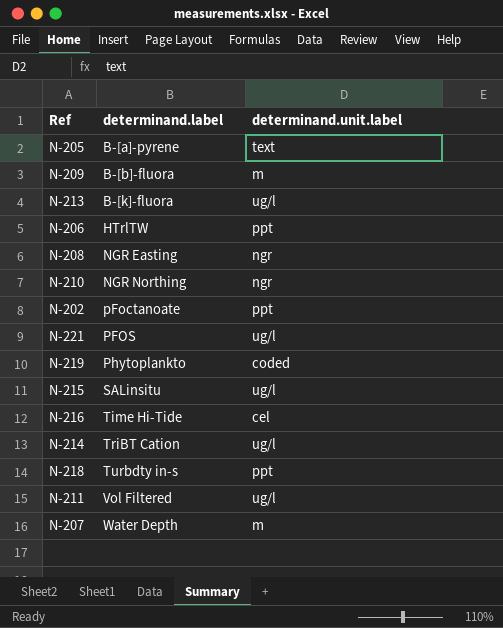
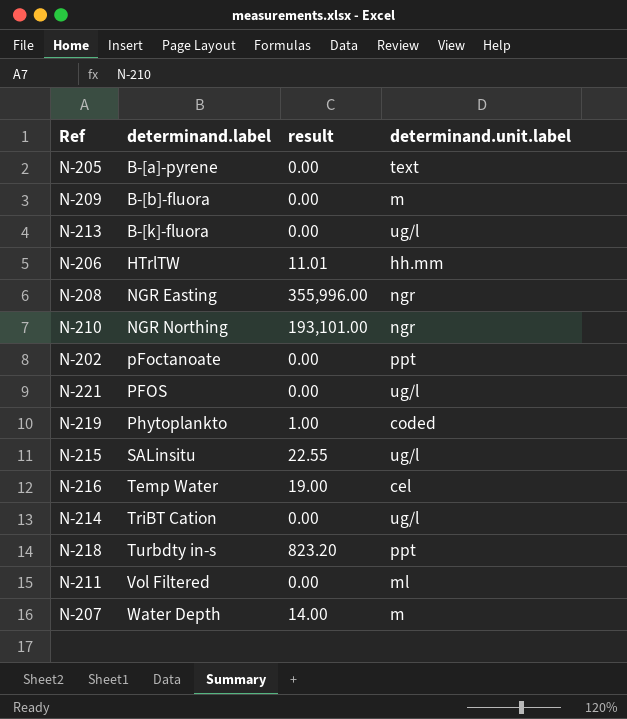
column result | position: none -> 3
N-206 | determinand.unit.label: ppt -> hh.mm
N-216 | determinand.label: Time Hi-Tide -> Temp Water
N-211 | determinand.unit.label: ug/l -> ml

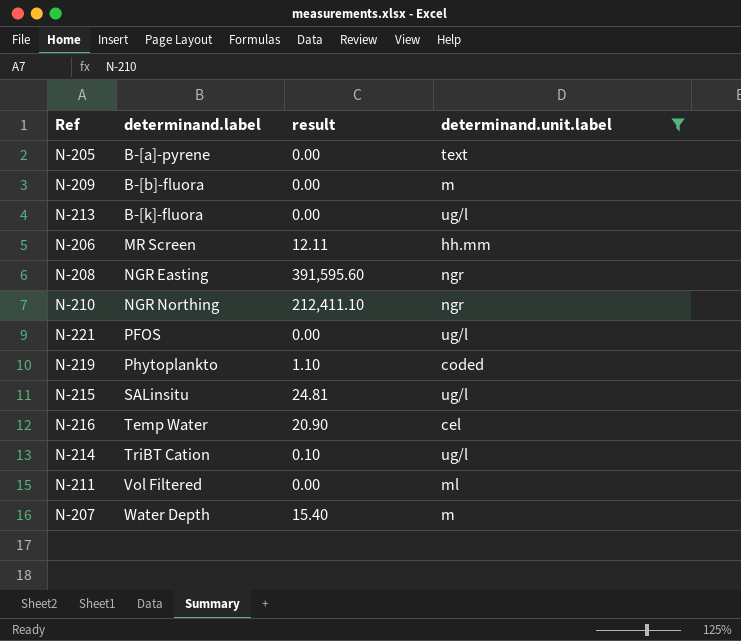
filter: none -> determinand.unit.label != ppt
N-206 | determinand.label: HTrlTW -> MR Screen
N-206 | result: 11.01 -> 12.11
N-208 | result: 355,996.00 -> 391,595.60
N-210 | result: 193,101.00 -> 212,411.10
N-219 | result: 1.00 -> 1.10
N-215 | result: 22.55 -> 24.81
N-216 | result: 19.00 -> 20.90
N-214 | result: 0.00 -> 0.10
N-207 | result: 14.00 -> 15.40

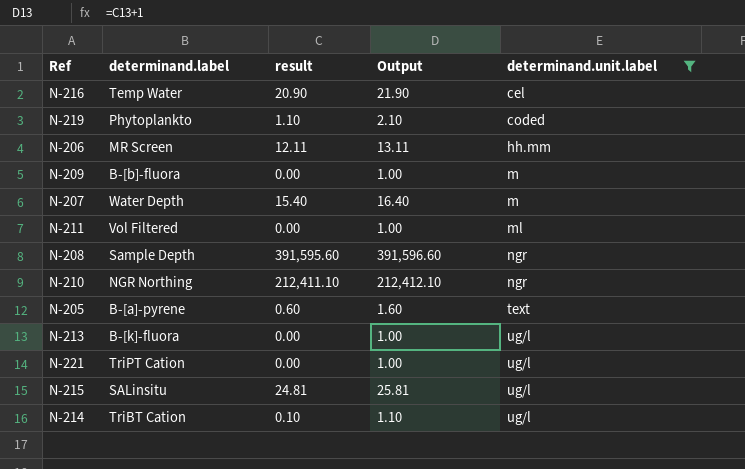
row order: determinand.label ascending -> determinand.unit.label ascending
column Output | formula: none -> [result] + 1
N-208 | determinand.label: NGR Easting -> Sample Depth
N-205 | result: 0.00 -> 0.60
N-221 | determinand.label: PFOS -> TriPT Cation

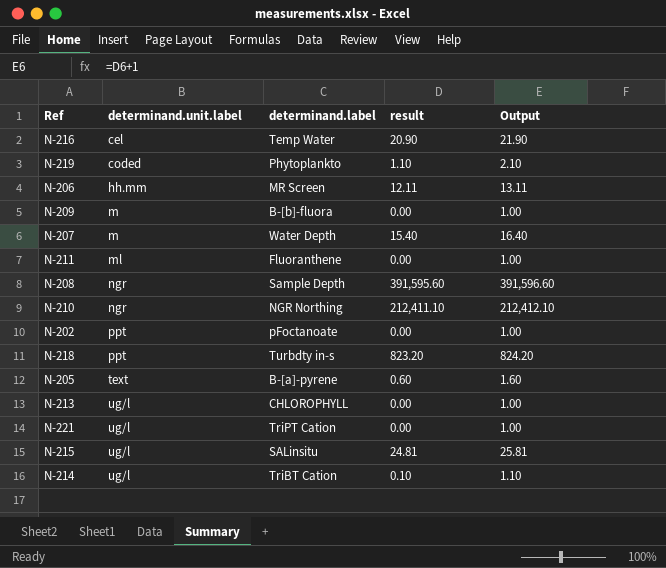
filter: determinand.unit.label != ppt -> none
column determinand.unit.label | position: 5 -> 2
N-211 | determinand.label: Vol Filtered -> Fluoranthene
N-213 | determinand.label: B-[k]-fluora -> CHLOROPHYLL

